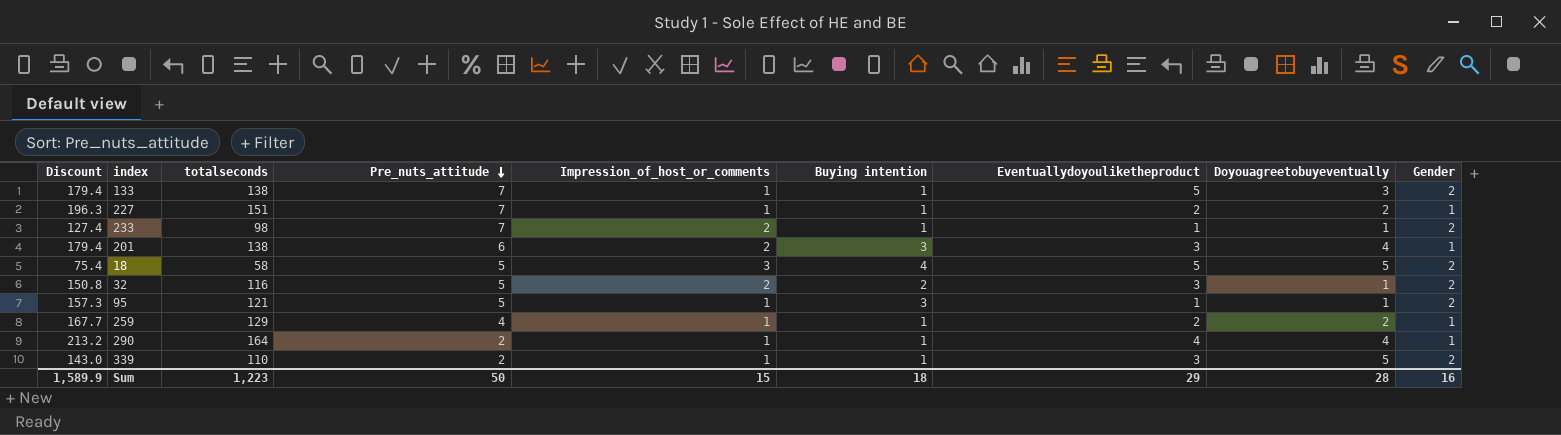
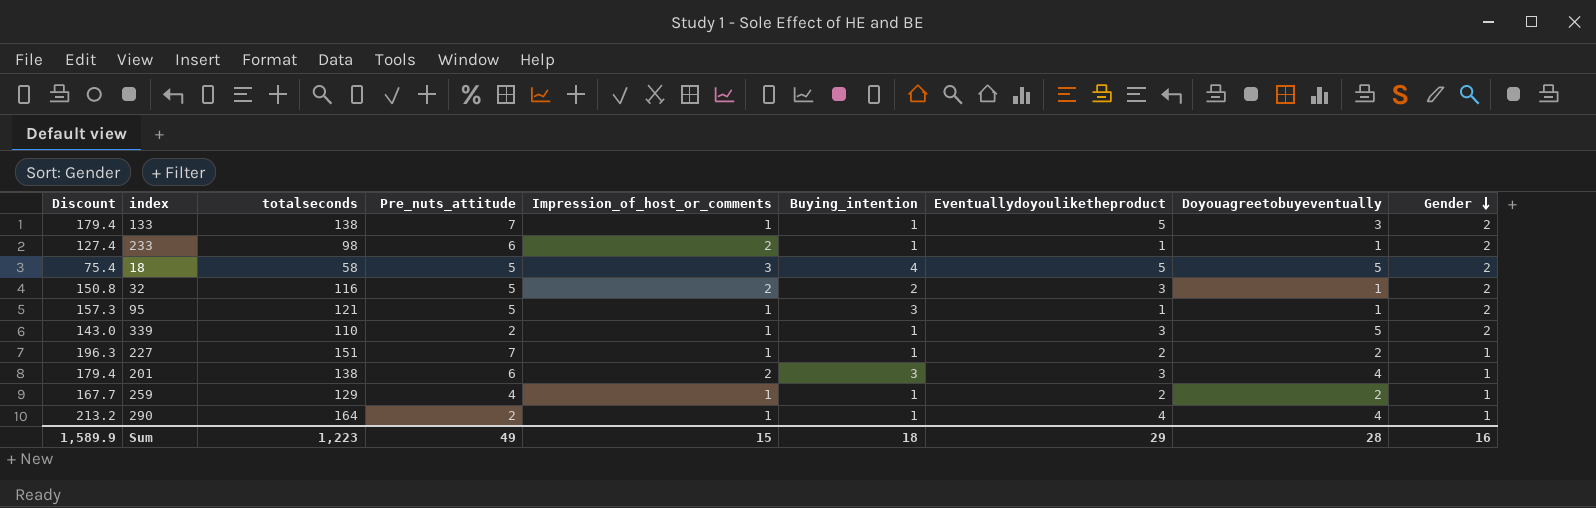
row order: Pre_nuts_attitude descending -> Gender descending
column name: Buying intention -> Buying_intention
233 | Pre_nuts_attitude: 7 -> 6
Sum | Pre_nuts_attitude: 50 -> 49

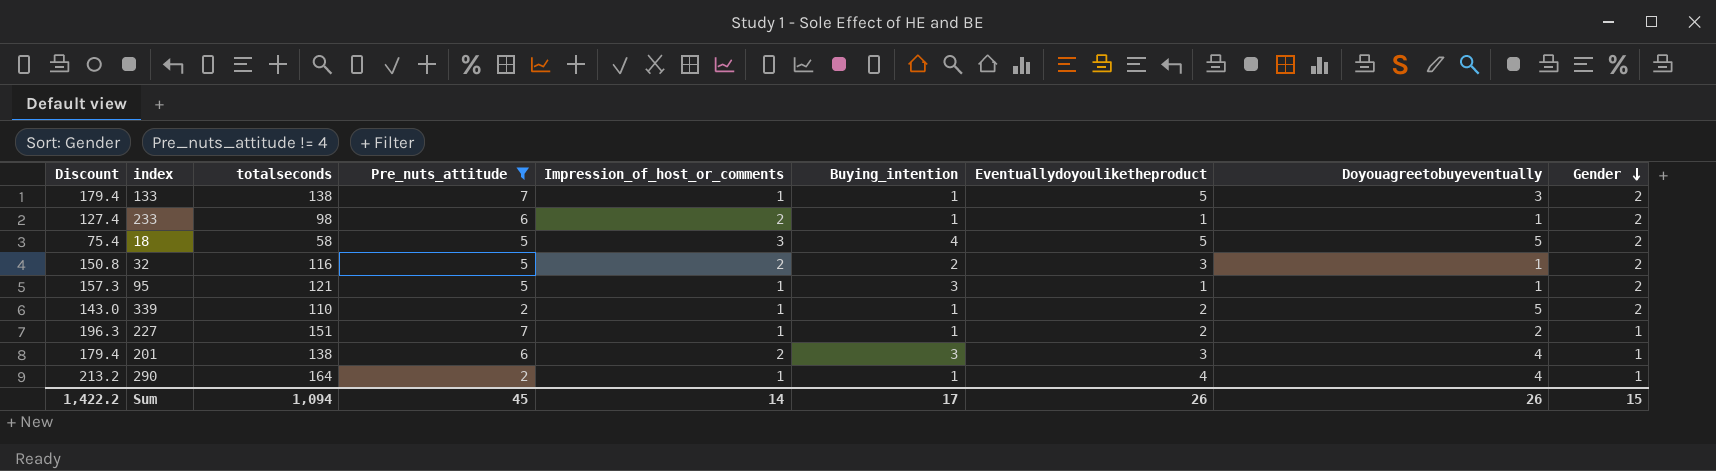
filter: none -> Pre_nuts_attitude != 4
339 | Eventuallydoyouliketheproduct: 3 -> 2
Sum | Discount: 1,589.9 -> 1,422.2
Sum | totalseconds: 1,223 -> 1,094
Sum | Pre_nuts_attitude: 49 -> 45
Sum | Impression_of_host_or_comments: 15 -> 14
Sum | Buying_intention: 18 -> 17
Sum | Eventuallydoyouliketheproduct: 29 -> 26
Sum | Doyouagreetobuyeventually: 28 -> 26
Sum | Gender: 16 -> 15

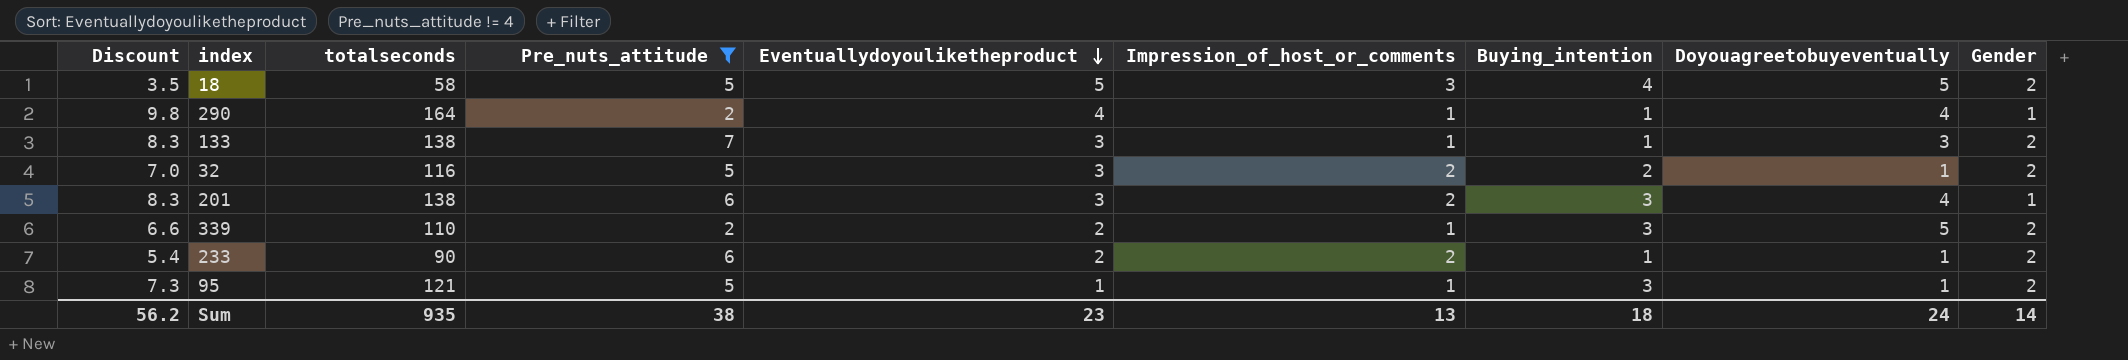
row order: Gender descending -> Eventuallydoyouliketheproduct descending
column Discount | formula: [totalseconds] * 1.3 -> [totalseconds] * 0.06
column Eventuallydoyouliketheproduct | position: 7 -> 5
row 227: 196.3 | 151 | 7 | 1 | 1 | 2 | 2 | 1 -> none
133 | Eventuallydoyouliketheproduct: 5 -> 3
339 | Buying_intention: 1 -> 3
233 | totalseconds: 98 -> 90
233 | Eventuallydoyouliketheproduct: 1 -> 2
Sum | Discount: 1,422.2 -> 56.2
Sum | totalseconds: 1,094 -> 935
Sum | Pre_nuts_attitude: 45 -> 38
Sum | Eventuallydoyouliketheproduct: 26 -> 23
Sum | Impression_of_host_or_comments: 14 -> 13
Sum | Buying_intention: 17 -> 18
Sum | Doyouagreetobuyeventually: 26 -> 24
Sum | Gender: 15 -> 14

